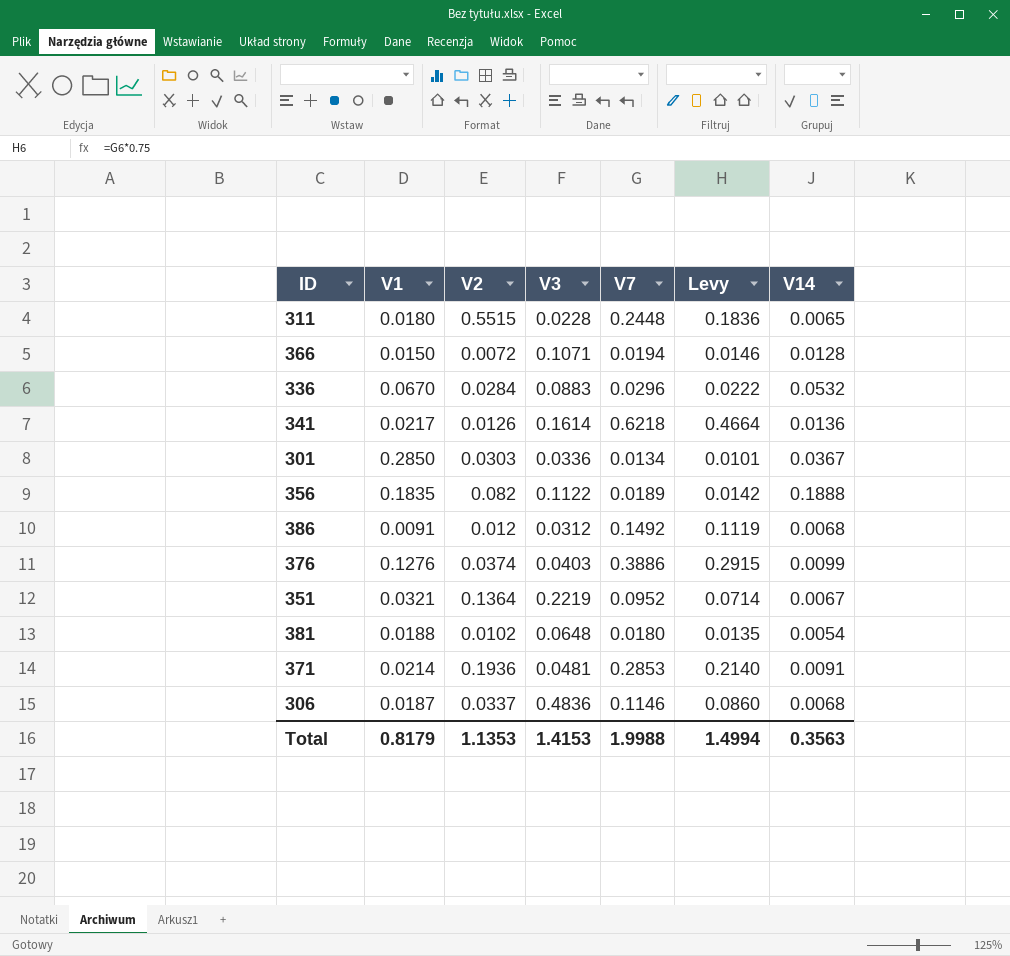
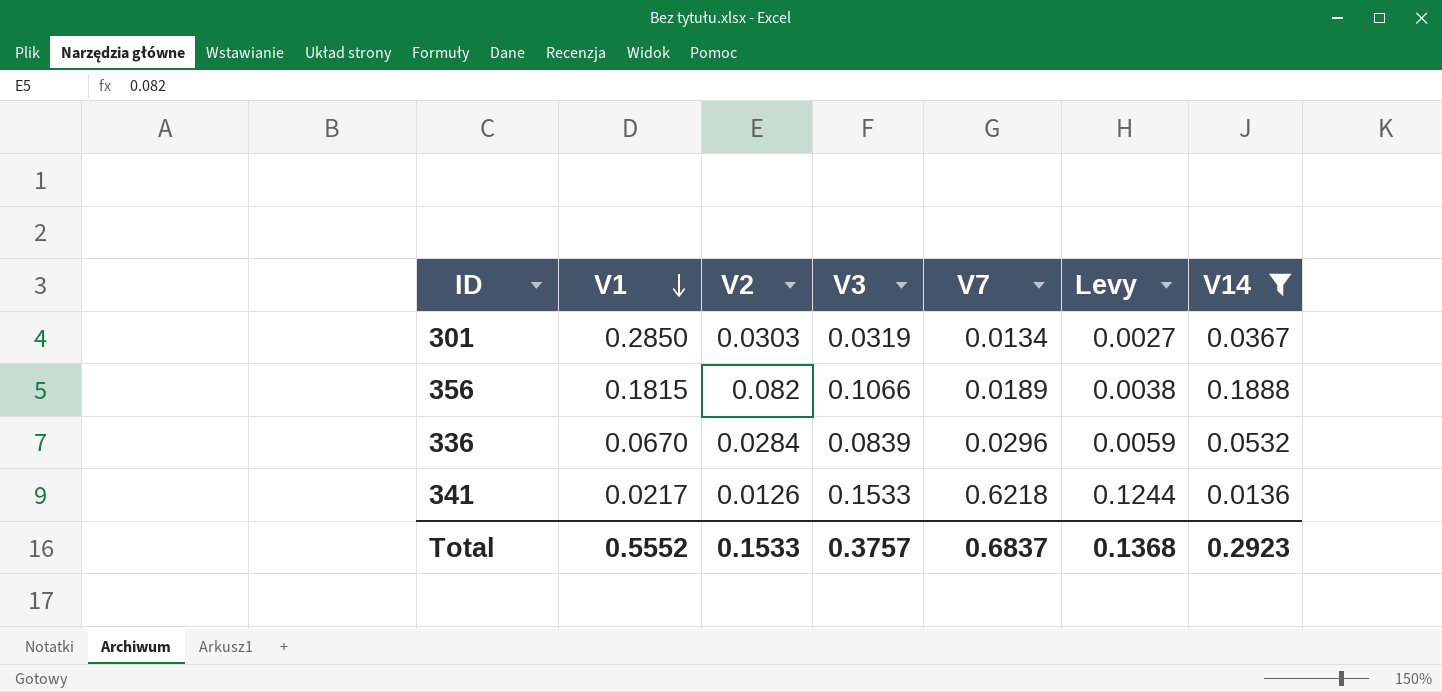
filter: none -> V14 >= 0.0136
row order: none -> V1 descending
column Levy | formula: [V7] * 0.75 -> [V7] * 0.2
301 | V3: 0.0336 -> 0.0319
356 | V1: 0.1835 -> 0.1815
356 | V3: 0.1122 -> 0.1066
336 | V3: 0.0883 -> 0.0839
341 | V3: 0.1614 -> 0.1533
Total | V1: 0.8179 -> 0.5552
Total | V2: 1.1353 -> 0.1533
Total | V3: 1.4153 -> 0.3757
Total | V7: 1.9988 -> 0.6837
Total | Levy: 1.4994 -> 0.1368
Total | V14: 0.3563 -> 0.2923

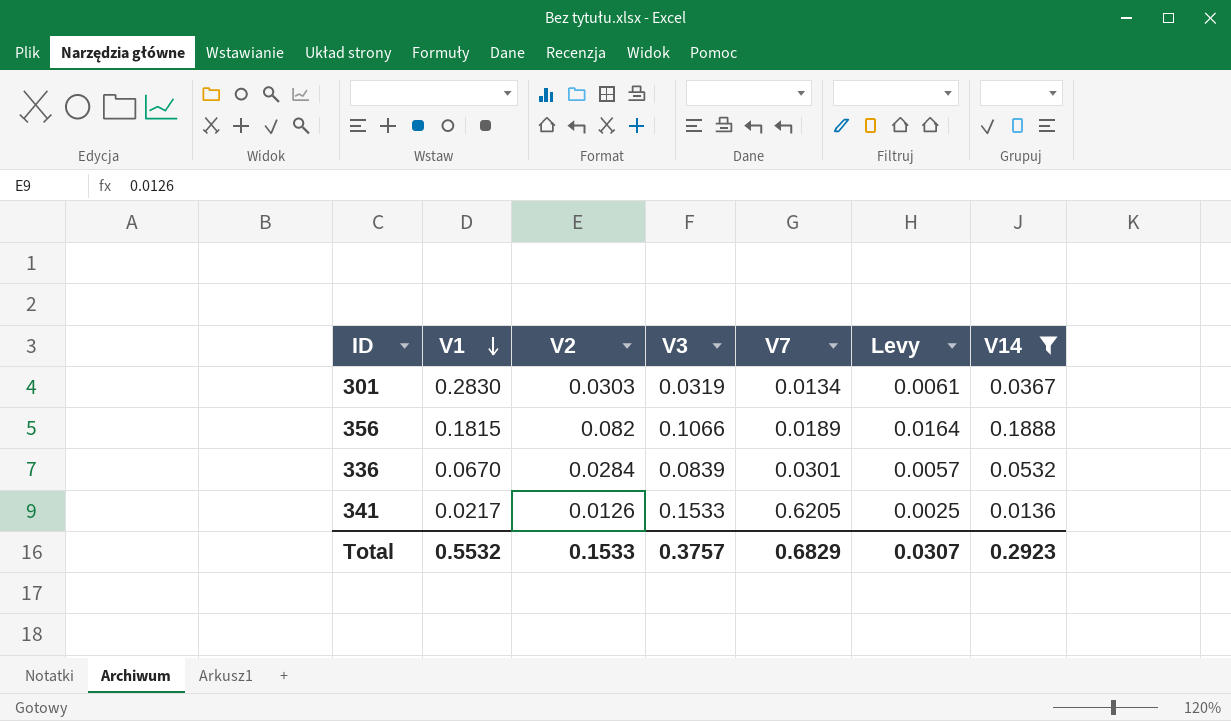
column Levy | formula: [V7] * 0.2 -> [V2] * 0.2
301 | V1: 0.2850 -> 0.2830
336 | V7: 0.0296 -> 0.0301
341 | V7: 0.6218 -> 0.6205
Total | V1: 0.5552 -> 0.5532
Total | V7: 0.6837 -> 0.6829
Total | Levy: 0.1368 -> 0.0307

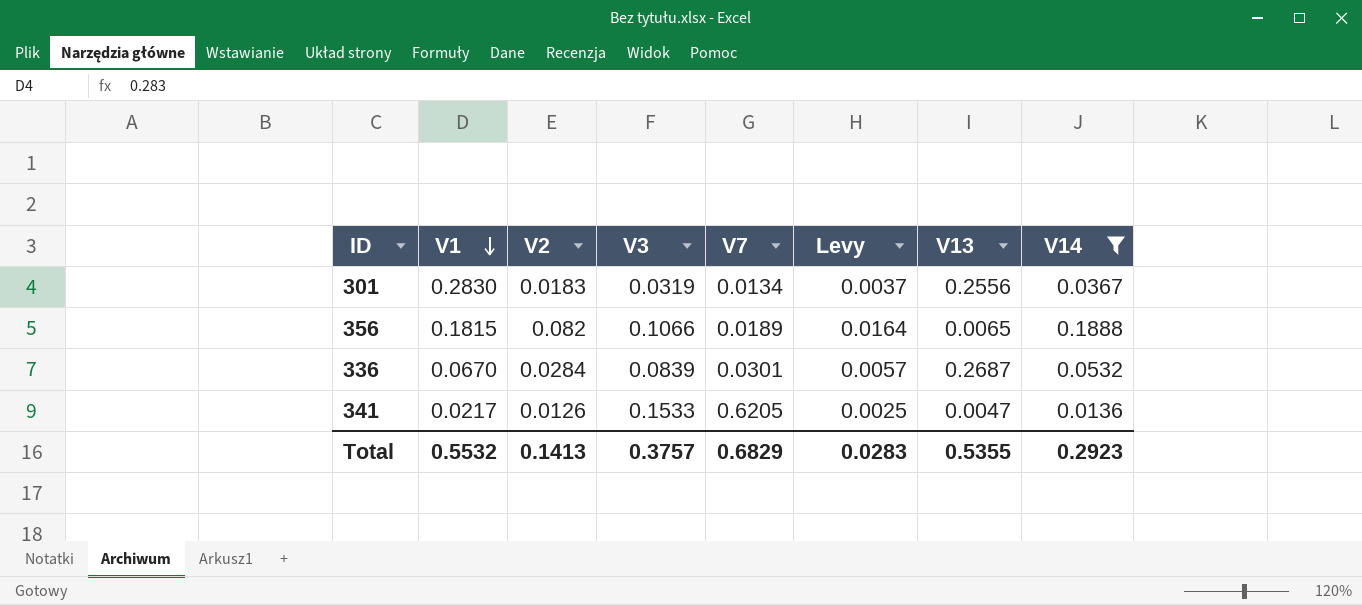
column V13 | position: none -> 7
301 | V2: 0.0303 -> 0.0183
301 | Levy: 0.0061 -> 0.0037
Total | V2: 0.1533 -> 0.1413
Total | Levy: 0.0307 -> 0.0283

